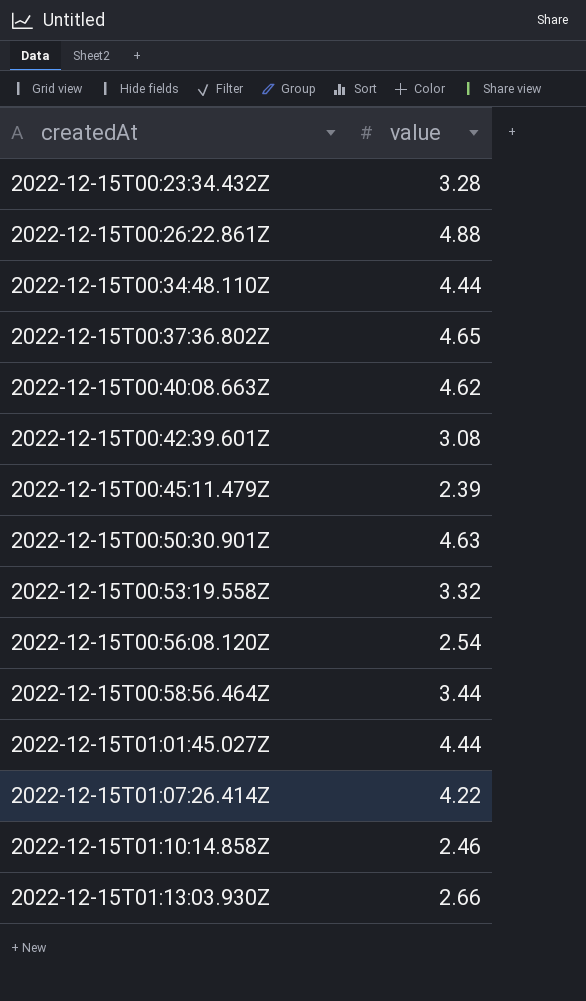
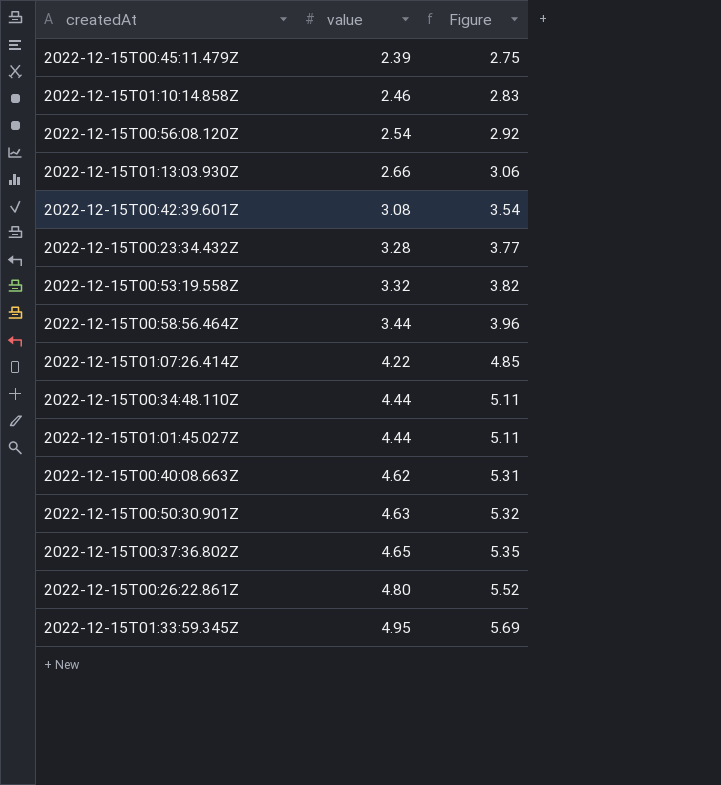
row order: createdAt ascending -> value ascending
column Figure | formula: none -> [value] * 1.15
2022-12-15T00:26:22.861Z | value: 4.88 -> 4.80
row 2022-12-15T01:33:59.345Z: none -> 4.95 | 5.69

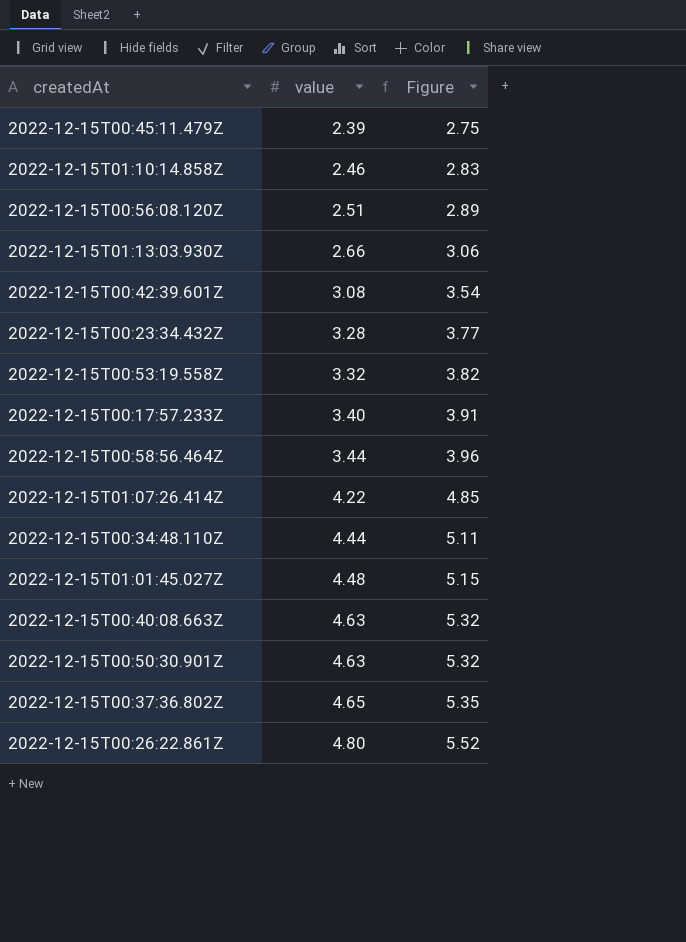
row 2022-12-15T01:33:59.345Z: 4.95 | 5.69 -> none
2022-12-15T00:56:08.120Z | value: 2.54 -> 2.51
2022-12-15T00:56:08.120Z | Figure: 2.92 -> 2.89
row 2022-12-15T00:17:57.233Z: none -> 3.40 | 3.91
2022-12-15T01:01:45.027Z | value: 4.44 -> 4.48
2022-12-15T01:01:45.027Z | Figure: 5.11 -> 5.15
2022-12-15T00:40:08.663Z | value: 4.62 -> 4.63
2022-12-15T00:40:08.663Z | Figure: 5.31 -> 5.32

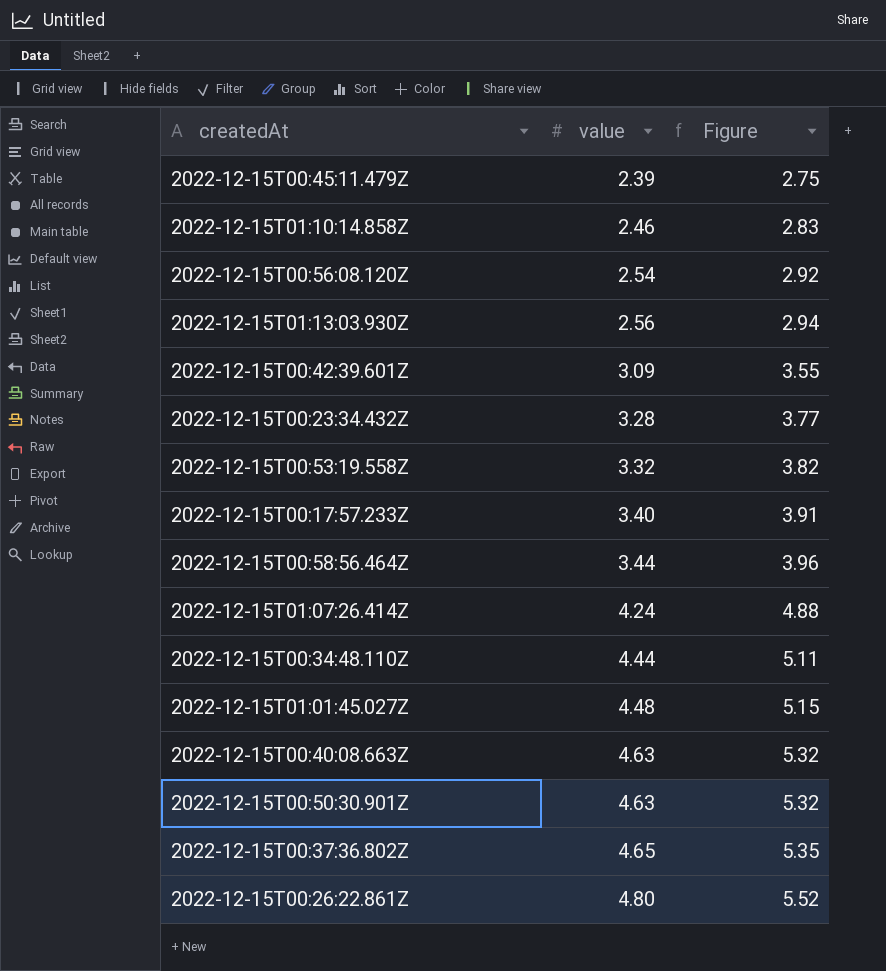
2022-12-15T00:56:08.120Z | value: 2.51 -> 2.54
2022-12-15T00:56:08.120Z | Figure: 2.89 -> 2.92
2022-12-15T01:13:03.930Z | value: 2.66 -> 2.56
2022-12-15T01:13:03.930Z | Figure: 3.06 -> 2.94
2022-12-15T00:42:39.601Z | value: 3.08 -> 3.09
2022-12-15T00:42:39.601Z | Figure: 3.54 -> 3.55
2022-12-15T01:07:26.414Z | value: 4.22 -> 4.24
2022-12-15T01:07:26.414Z | Figure: 4.85 -> 4.88

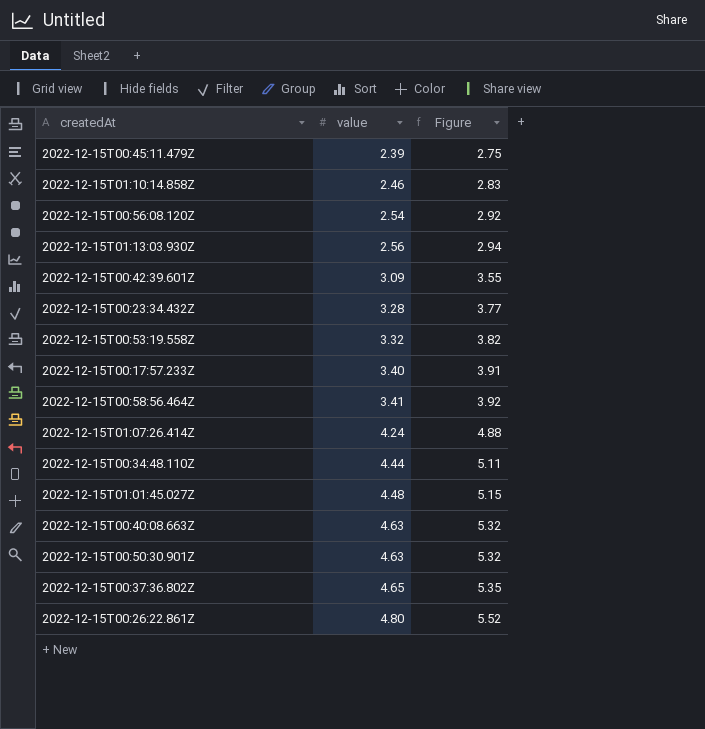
2022-12-15T00:58:56.464Z | value: 3.44 -> 3.41
2022-12-15T00:58:56.464Z | Figure: 3.96 -> 3.92

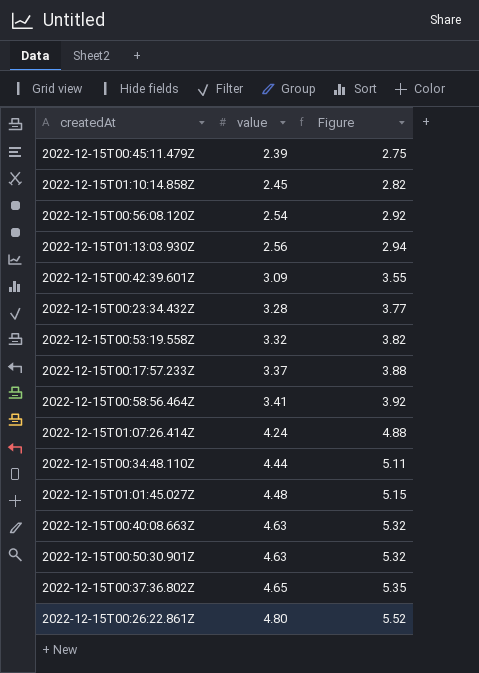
2022-12-15T01:10:14.858Z | value: 2.46 -> 2.45
2022-12-15T01:10:14.858Z | Figure: 2.83 -> 2.82
2022-12-15T00:17:57.233Z | value: 3.40 -> 3.37
2022-12-15T00:17:57.233Z | Figure: 3.91 -> 3.88

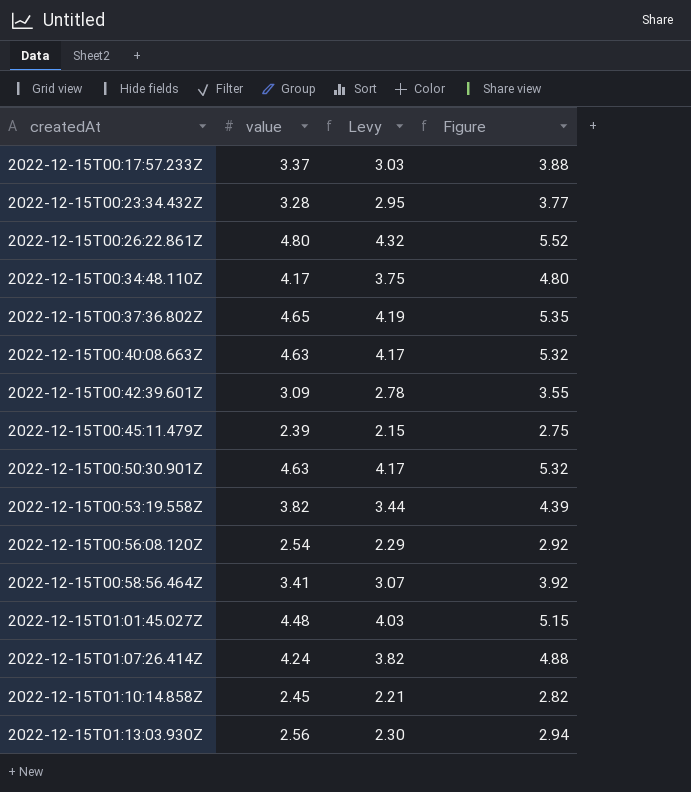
row order: value ascending -> createdAt ascending
column Levy | formula: none -> [value] * 0.9
2022-12-15T00:34:48.110Z | value: 4.44 -> 4.17
2022-12-15T00:34:48.110Z | Figure: 5.11 -> 4.80
2022-12-15T00:53:19.558Z | value: 3.32 -> 3.82
2022-12-15T00:53:19.558Z | Figure: 3.82 -> 4.39

